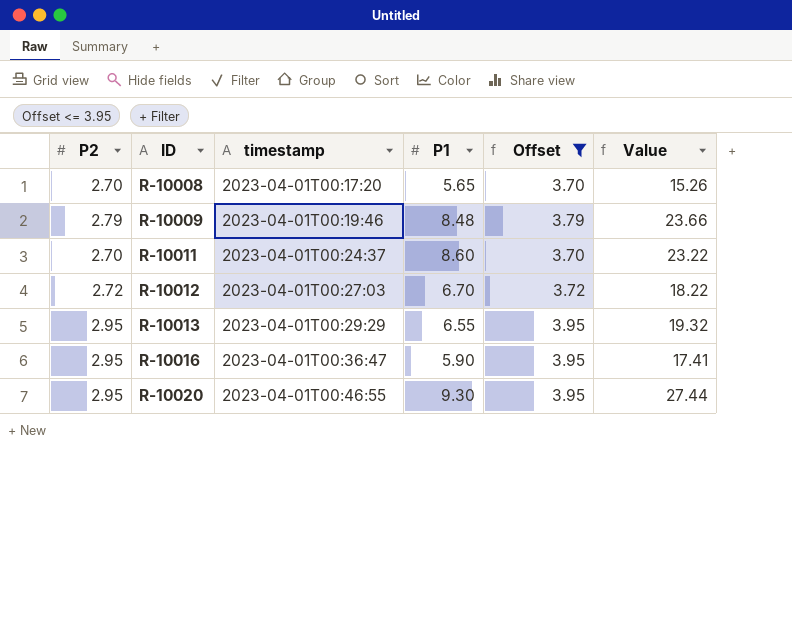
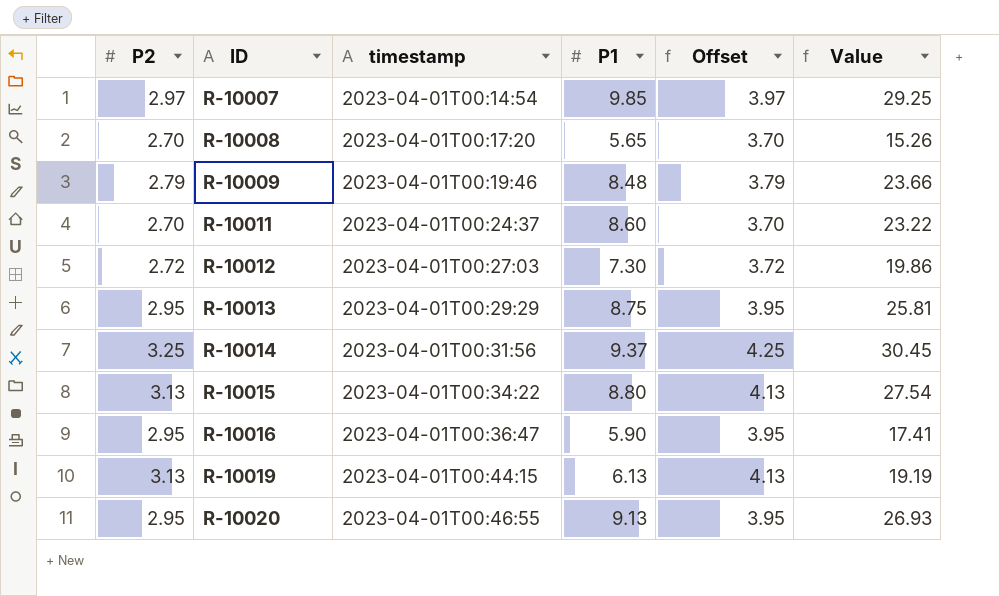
filter: Offset <= 3.95 -> none
R-10012 | P1: 6.70 -> 7.30
R-10012 | Value: 18.22 -> 19.86
R-10013 | P1: 6.55 -> 8.75
R-10013 | Value: 19.32 -> 25.81
R-10020 | P1: 9.30 -> 9.13
R-10020 | Value: 27.44 -> 26.93

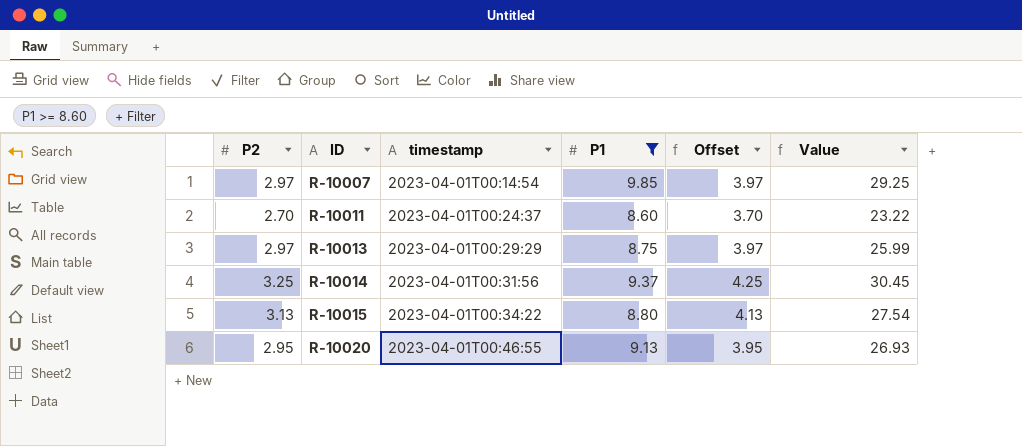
filter: none -> P1 >= 8.60
R-10013 | P2: 2.95 -> 2.97
R-10013 | Offset: 3.95 -> 3.97
R-10013 | Value: 25.81 -> 25.99

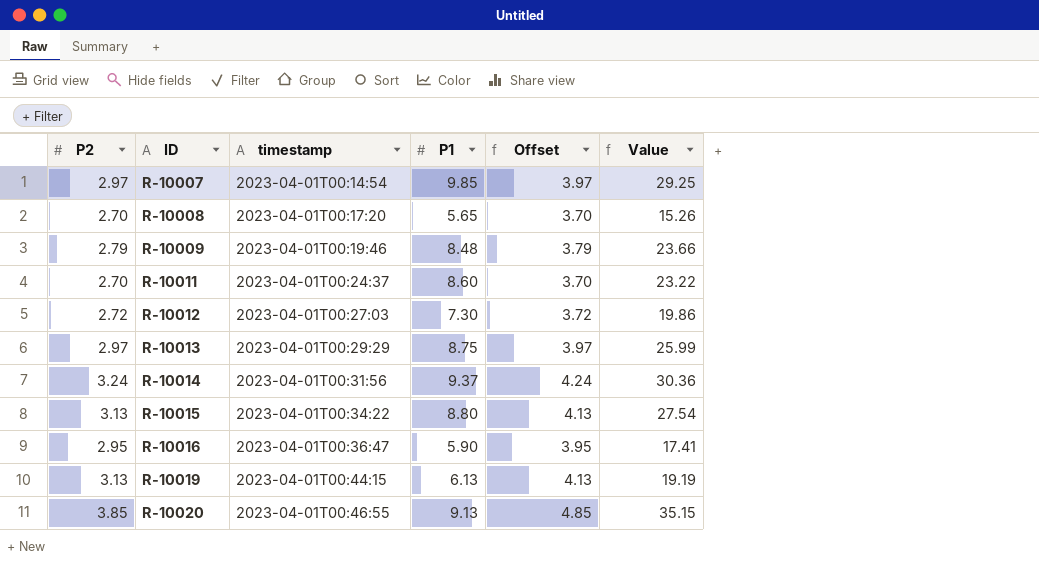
filter: P1 >= 8.60 -> none
R-10014 | P2: 3.25 -> 3.24
R-10014 | Offset: 4.25 -> 4.24
R-10014 | Value: 30.45 -> 30.36
R-10020 | P2: 2.95 -> 3.85
R-10020 | Offset: 3.95 -> 4.85
R-10020 | Value: 26.93 -> 35.15

